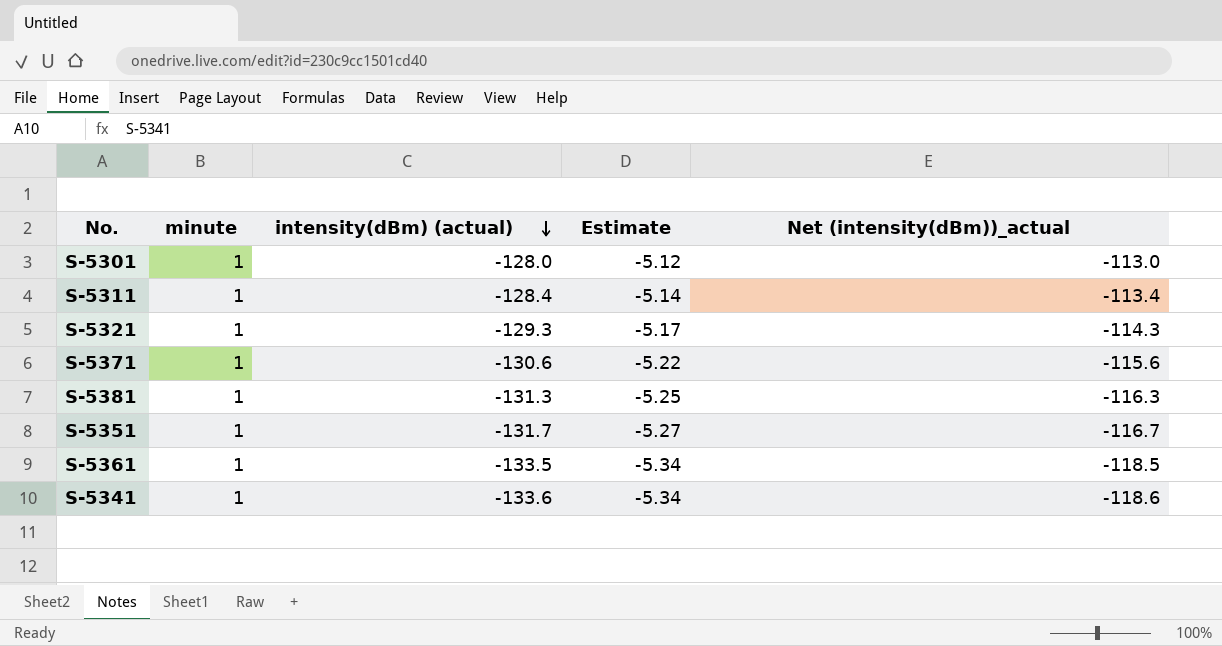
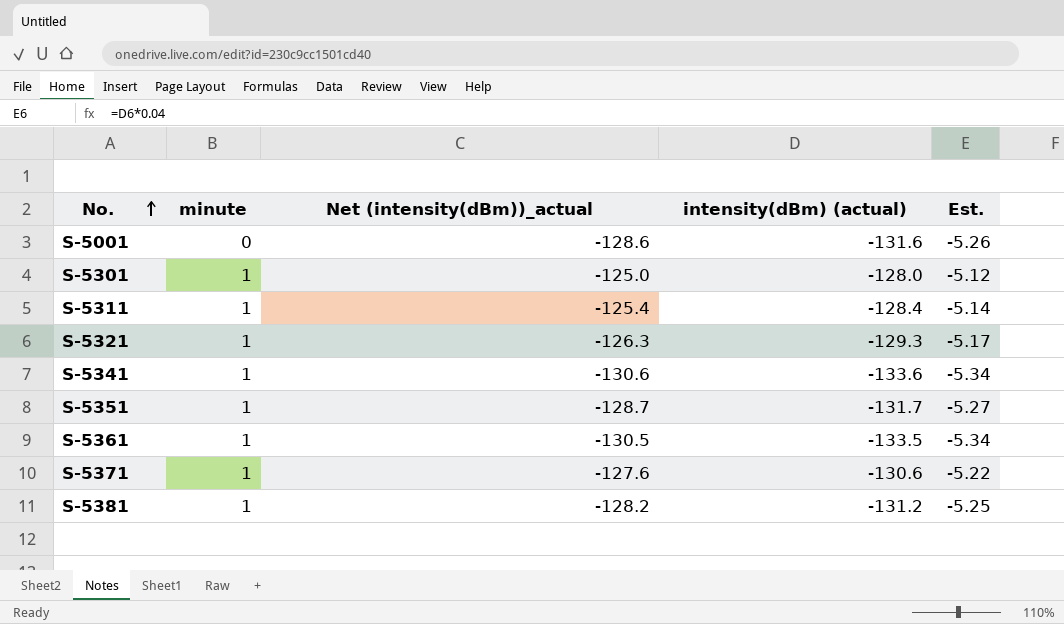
row order: intensity(dBm) (actual) descending -> No. ascending
column Net (intensity(dBm))_actual | formula: [intensity(dBm) (actual)] + 15 -> [intensity(dBm) (actual)] + 3
column Net (intensity(dBm))_actual | position: 5 -> 3
column name: Estimate -> Est.
row S-5001: none -> 0 | -128.6 | -131.6 | -5.26
S-5381 | intensity(dBm) (actual): -131.3 -> -131.2

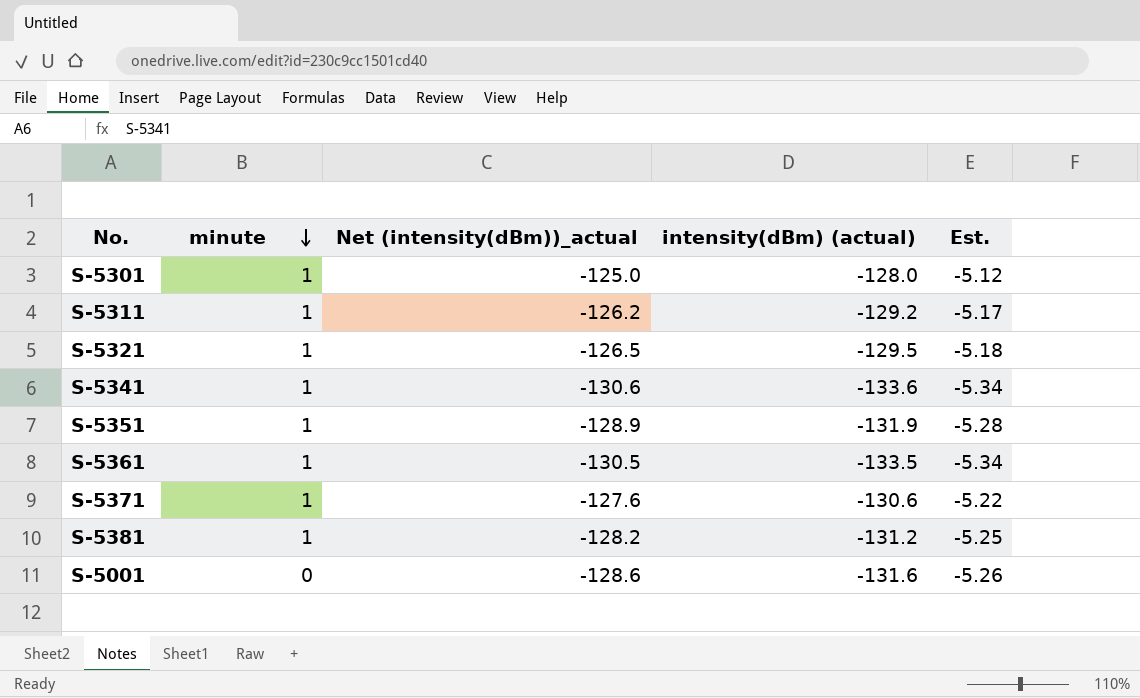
row order: No. ascending -> minute descending
S-5311 | Net (intensity(dBm))_actual: -125.4 -> -126.2
S-5311 | intensity(dBm) (actual): -128.4 -> -129.2
S-5311 | Est.: -5.14 -> -5.17
S-5321 | Net (intensity(dBm))_actual: -126.3 -> -126.5
S-5321 | intensity(dBm) (actual): -129.3 -> -129.5
S-5321 | Est.: -5.17 -> -5.18
S-5351 | Net (intensity(dBm))_actual: -128.7 -> -128.9
S-5351 | intensity(dBm) (actual): -131.7 -> -131.9
S-5351 | Est.: -5.27 -> -5.28

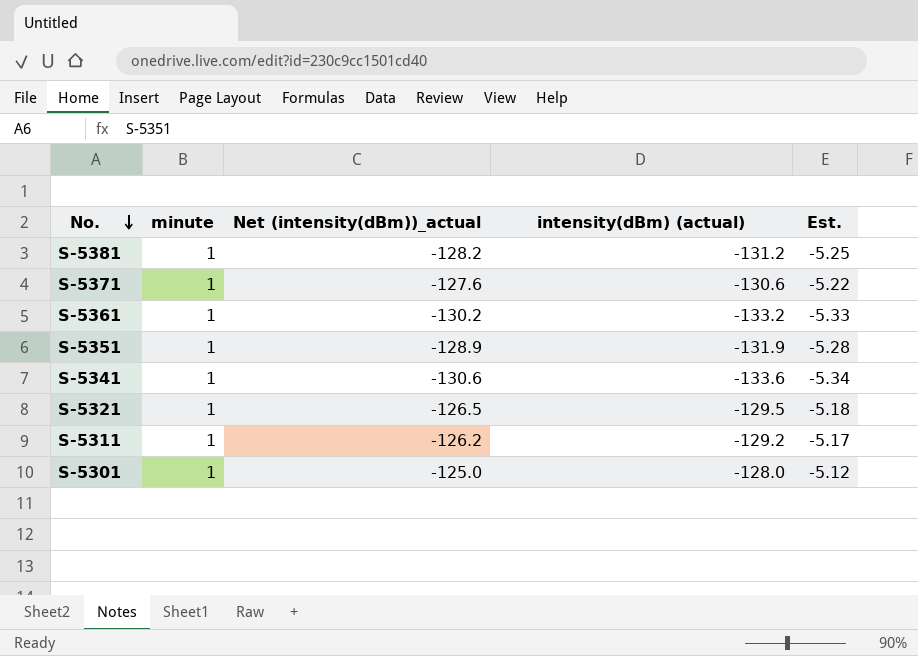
row order: minute descending -> No. descending
row S-5001: 0 | -128.6 | -131.6 | -5.26 -> none
S-5361 | Net (intensity(dBm))_actual: -130.5 -> -130.2
S-5361 | intensity(dBm) (actual): -133.5 -> -133.2
S-5361 | Est.: -5.34 -> -5.33

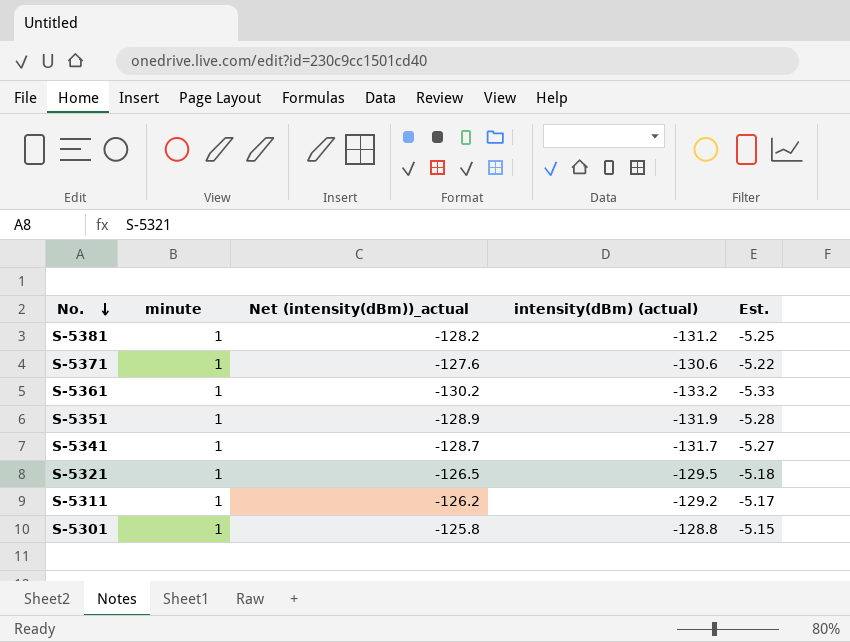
S-5341 | Net (intensity(dBm))_actual: -130.6 -> -128.7
S-5341 | intensity(dBm) (actual): -133.6 -> -131.7
S-5341 | Est.: -5.34 -> -5.27
S-5301 | Net (intensity(dBm))_actual: -125.0 -> -125.8
S-5301 | intensity(dBm) (actual): -128.0 -> -128.8
S-5301 | Est.: -5.12 -> -5.15

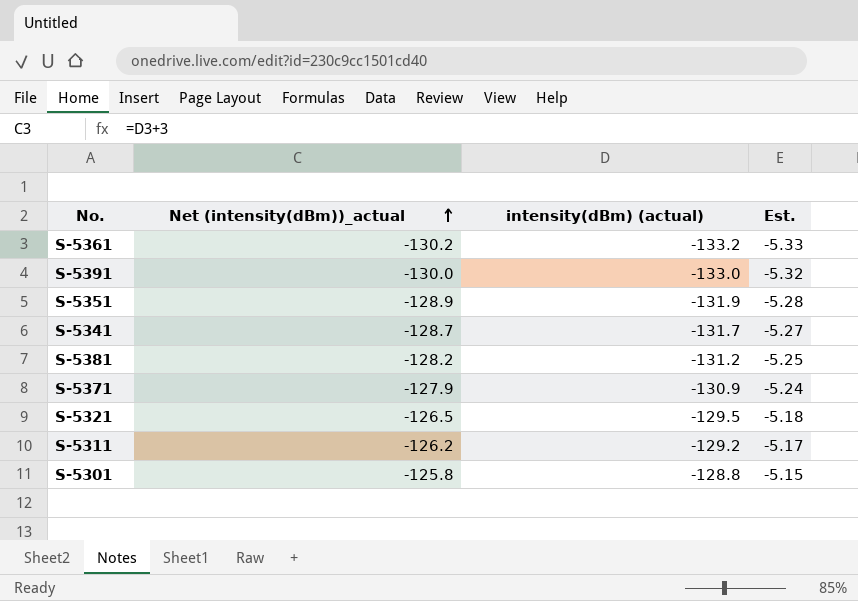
row order: No. descending -> Net (intensity(dBm))_actual ascending
column minute | position: 2 -> none
row S-5391: none -> -130.0 | -133.0 | -5.32
S-5371 | Net (intensity(dBm))_actual: -127.6 -> -127.9
S-5371 | intensity(dBm) (actual): -130.6 -> -130.9
S-5371 | Est.: -5.22 -> -5.24

